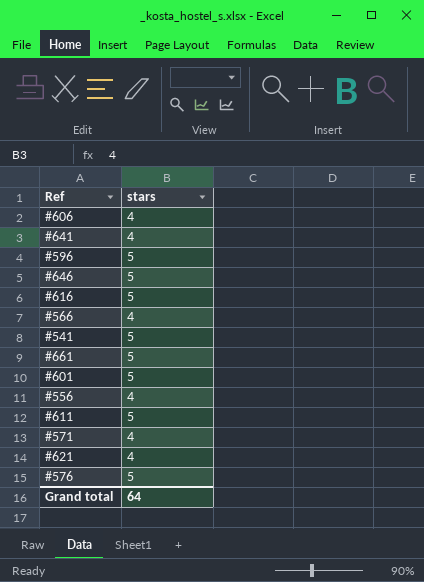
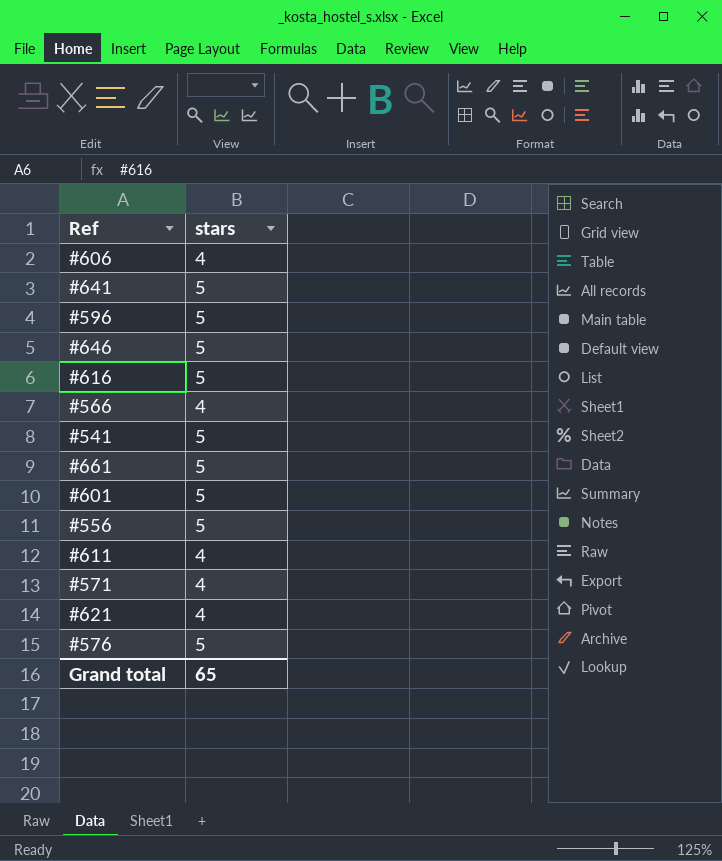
#641 | stars: 4 -> 5
#556 | stars: 4 -> 5
#611 | stars: 5 -> 4
Grand total | stars: 64 -> 65

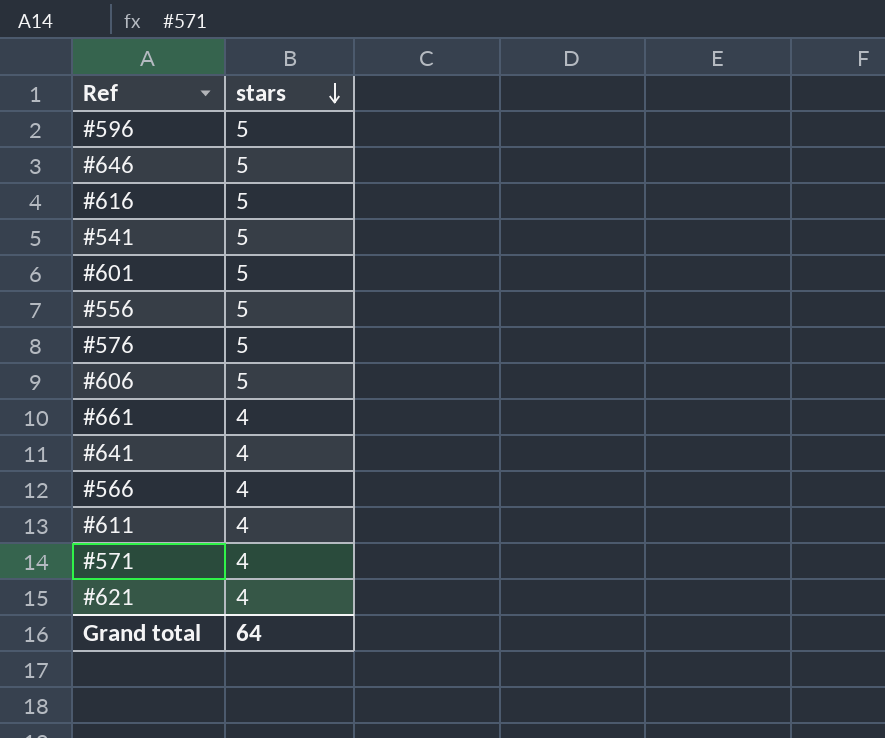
row order: none -> stars descending
#606 | stars: 4 -> 5
#661 | stars: 5 -> 4
#641 | stars: 5 -> 4
Grand total | stars: 65 -> 64

